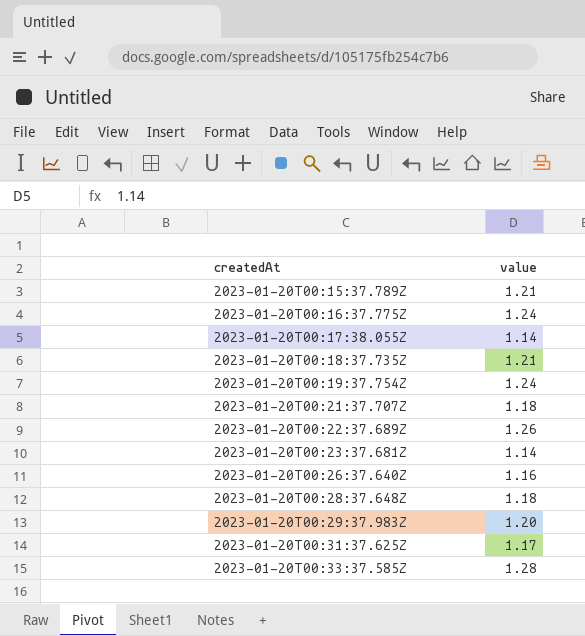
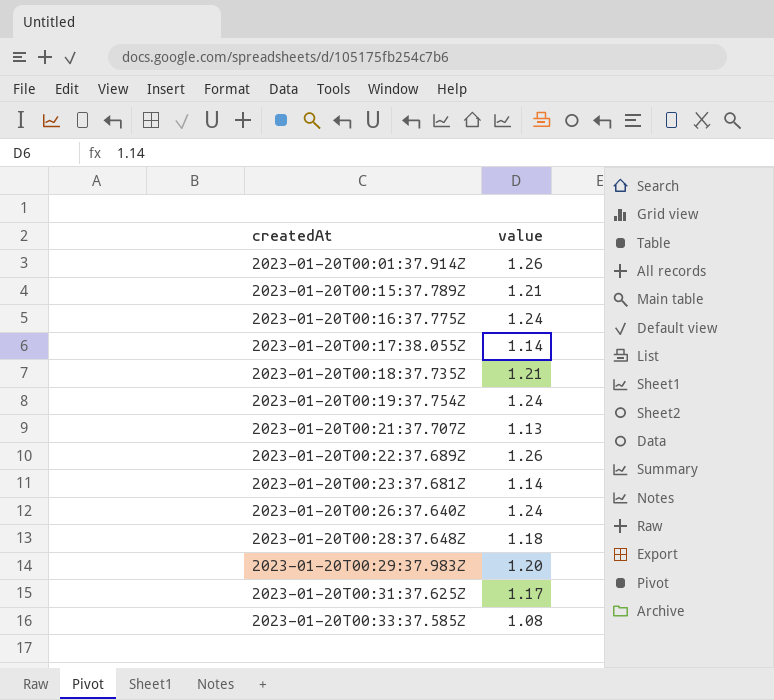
row 2023-01-20T00:01:37.914Z: none -> 1.26
2023-01-20T00:21:37.707Z | value: 1.18 -> 1.13
2023-01-20T00:26:37.640Z | value: 1.16 -> 1.24
2023-01-20T00:33:37.585Z | value: 1.28 -> 1.08

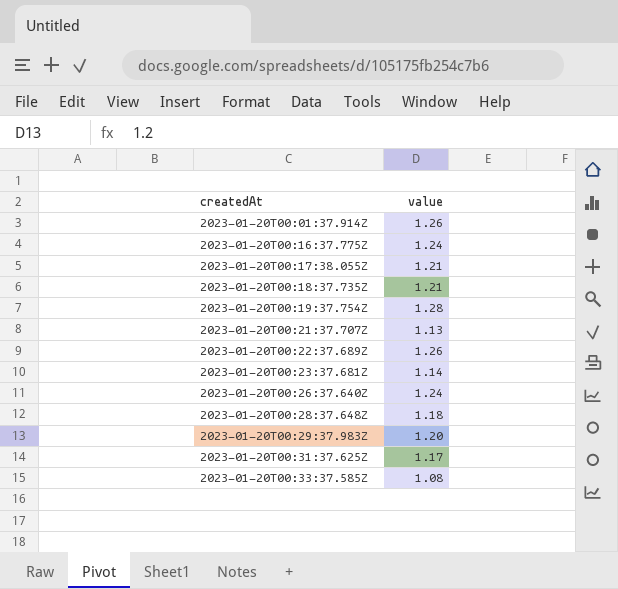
row 2023-01-20T00:15:37.789Z: 1.21 -> none
2023-01-20T00:17:38.055Z | value: 1.14 -> 1.21
2023-01-20T00:19:37.754Z | value: 1.24 -> 1.28

